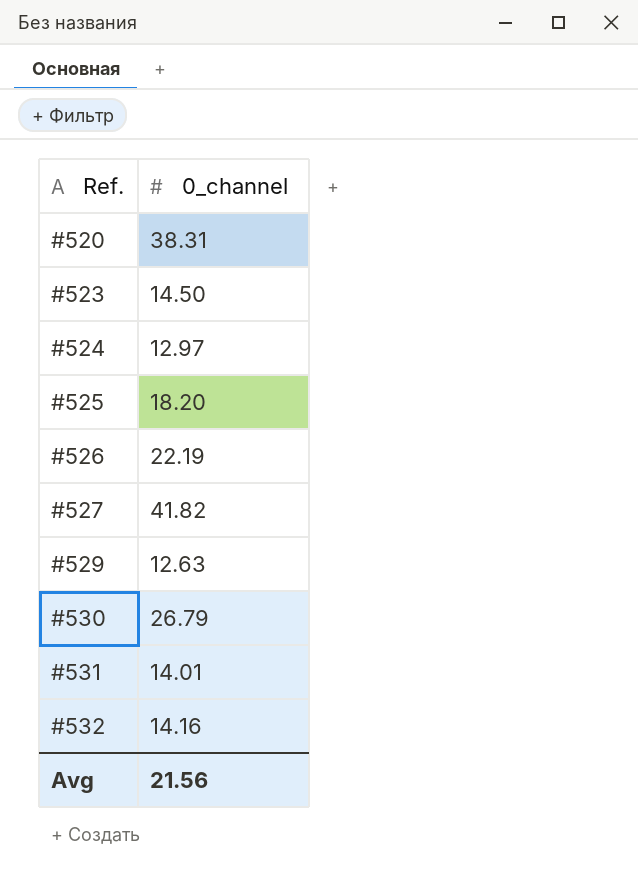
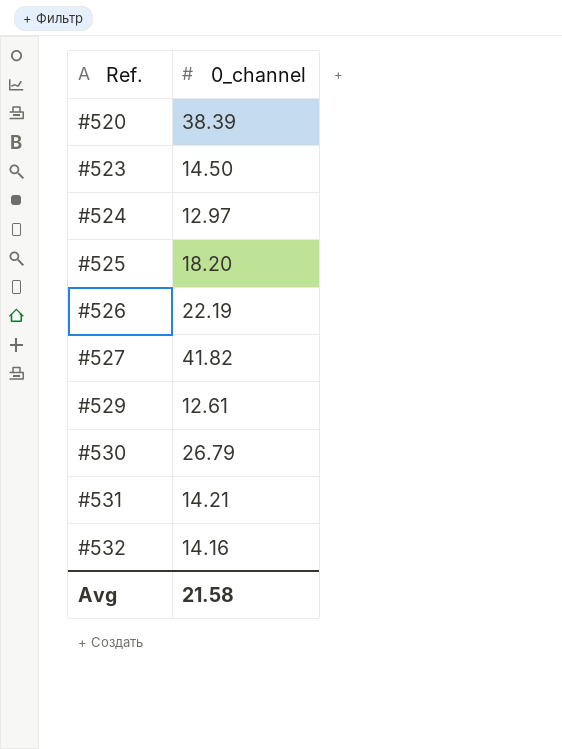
#520 | 0_channel: 38.31 -> 38.39
#529 | 0_channel: 12.63 -> 12.61
#531 | 0_channel: 14.01 -> 14.21
Avg | 0_channel: 21.56 -> 21.58

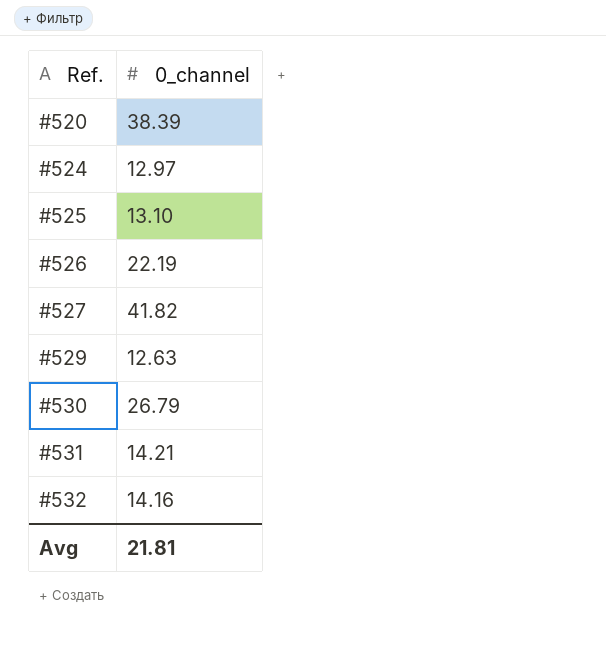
row #523: 14.50 -> none
#525 | 0_channel: 18.20 -> 13.10
#529 | 0_channel: 12.61 -> 12.63
Avg | 0_channel: 21.58 -> 21.81

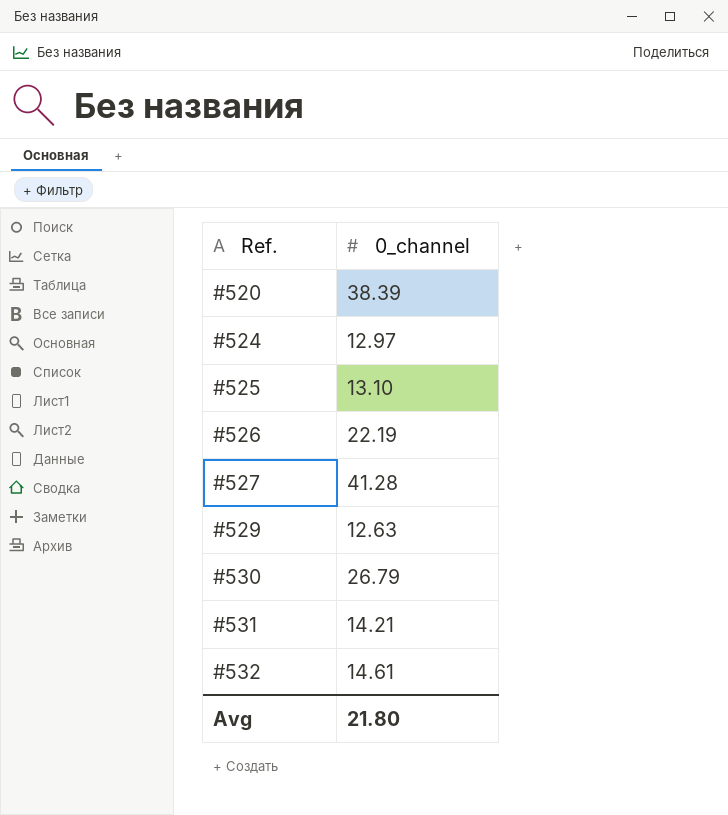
#527 | 0_channel: 41.82 -> 41.28
#532 | 0_channel: 14.16 -> 14.61
Avg | 0_channel: 21.81 -> 21.80

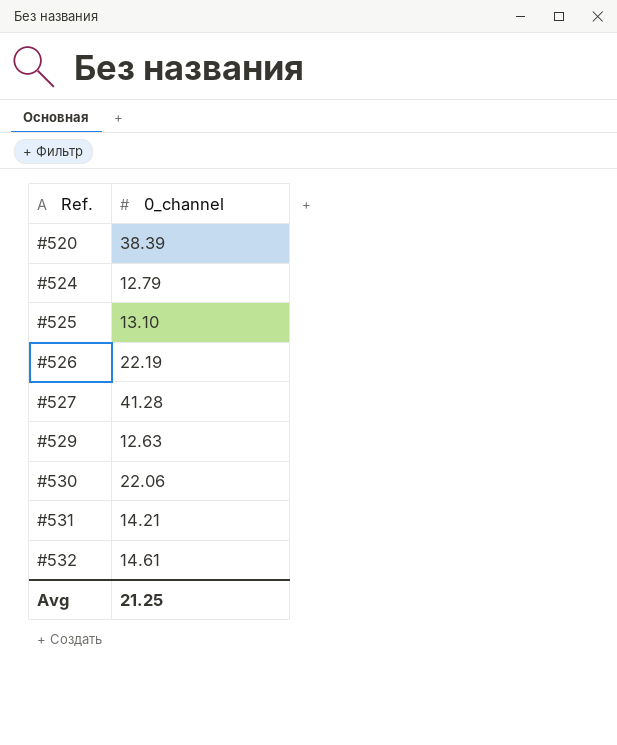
#524 | 0_channel: 12.97 -> 12.79
#530 | 0_channel: 26.79 -> 22.06
Avg | 0_channel: 21.80 -> 21.25

